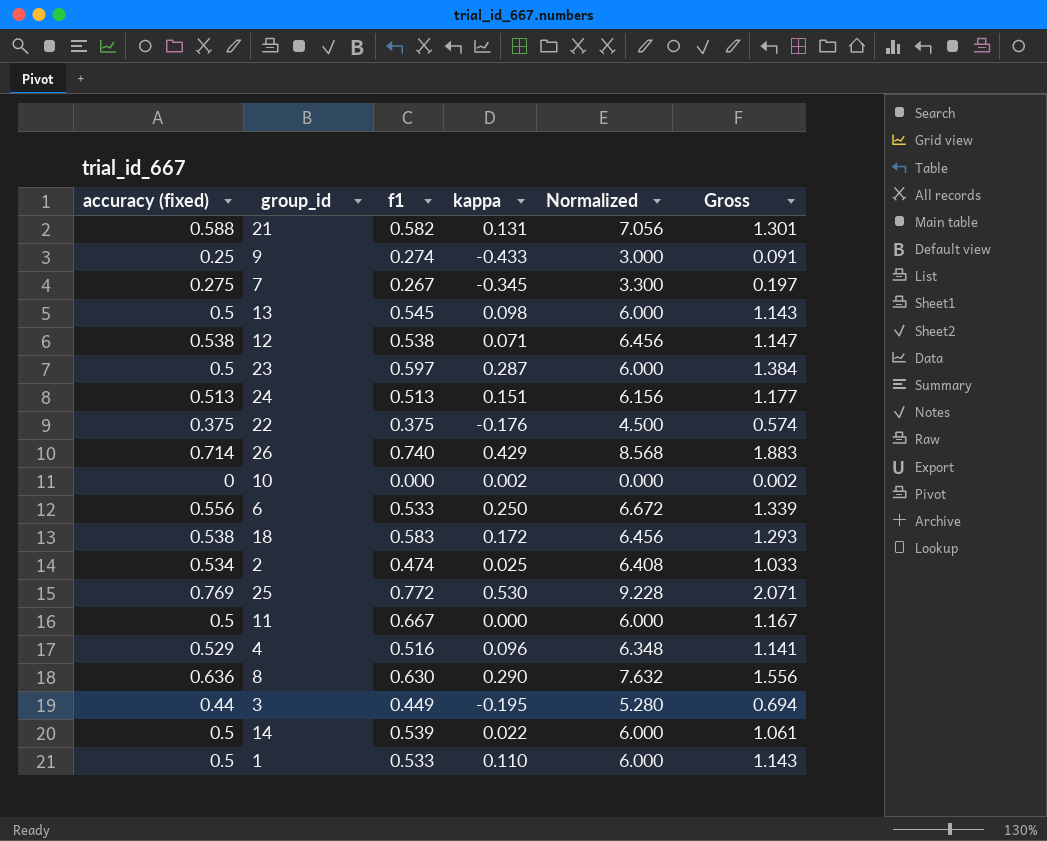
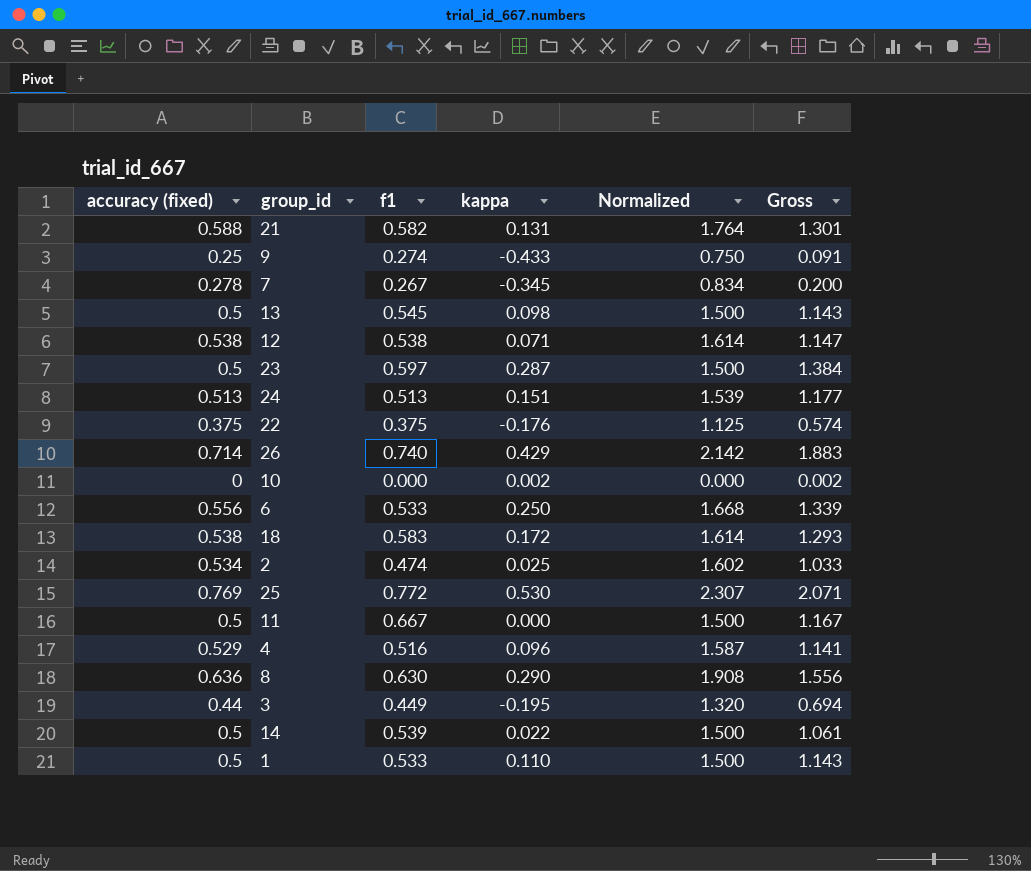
column Normalized | formula: [accuracy (fixed)] * 12 -> [accuracy (fixed)] * 3
7 | accuracy (fixed): 0.275 -> 0.278
7 | Gross: 0.197 -> 0.200

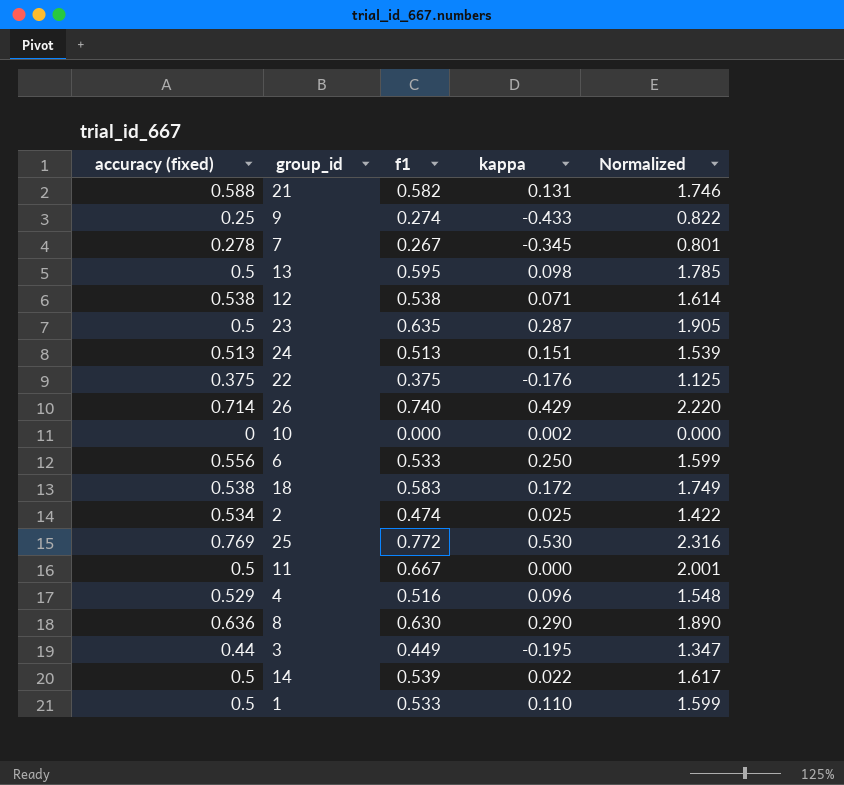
column Gross | formula: [accuracy (fixed)] + [f1] + [kappa] -> none
column Normalized | formula: [accuracy (fixed)] * 3 -> [f1] * 3
13 | f1: 0.545 -> 0.595
23 | f1: 0.597 -> 0.635

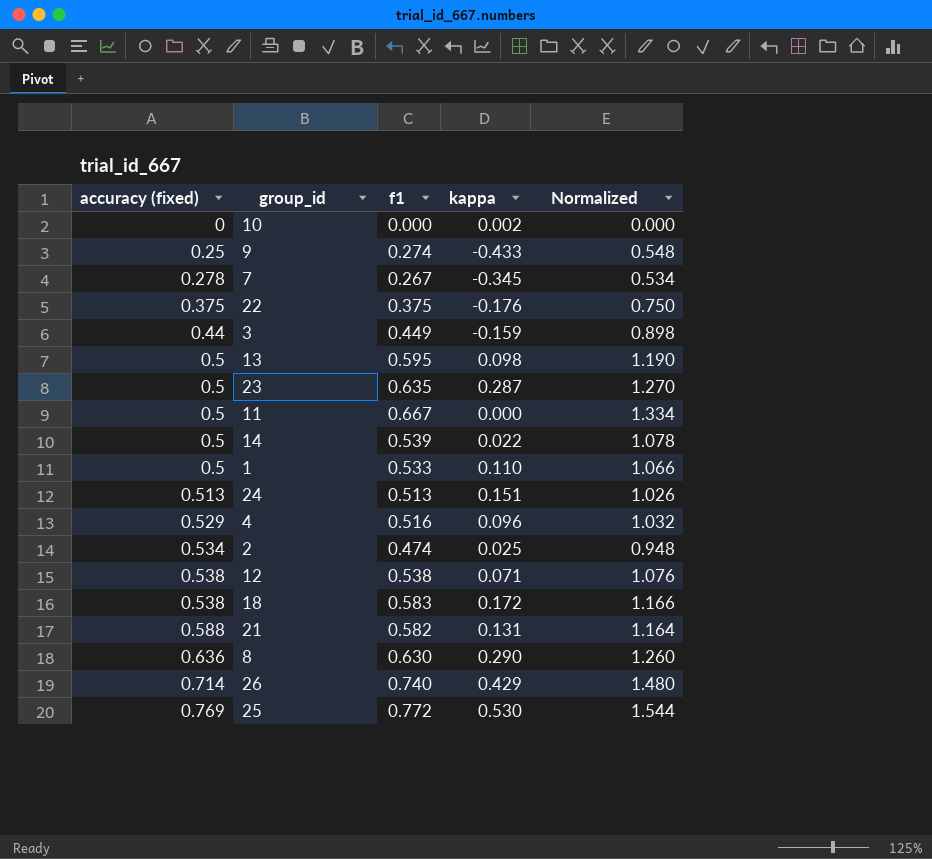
row order: none -> accuracy (fixed) ascending
column Normalized | formula: [f1] * 3 -> [f1] * 2
row 6: 0.556 | 0.533 | 0.250 | 1.599 -> none
3 | kappa: -0.195 -> -0.159

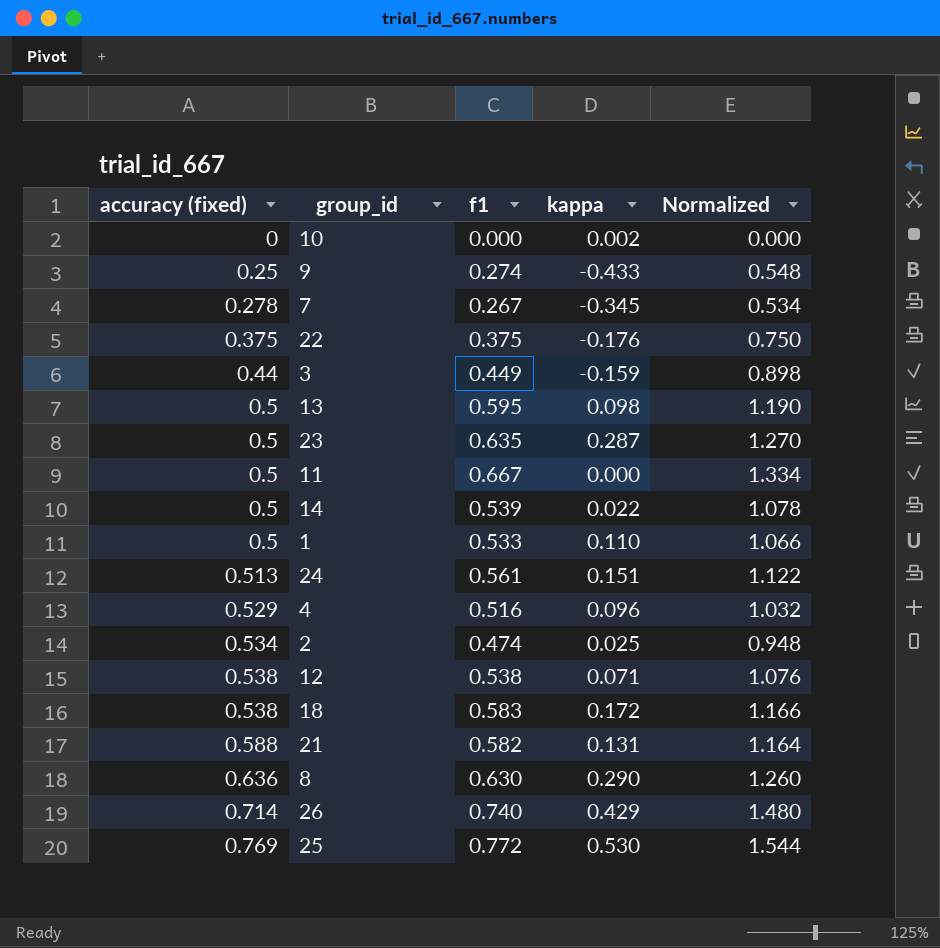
24 | f1: 0.513 -> 0.561
24 | Normalized: 1.026 -> 1.122

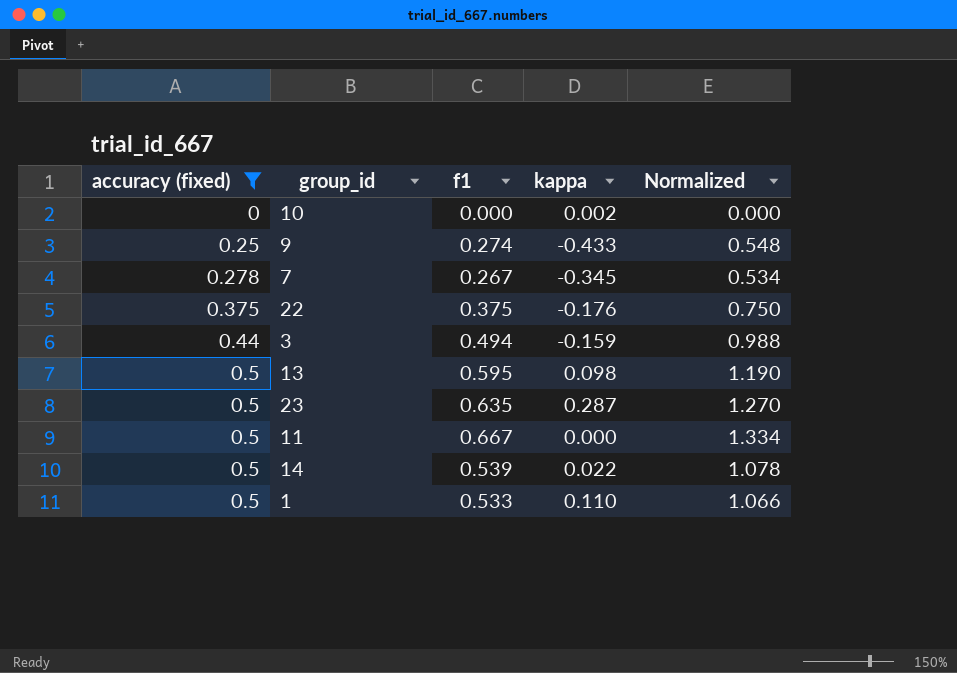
filter: none -> accuracy (fixed) <= 0.5
3 | f1: 0.449 -> 0.494
3 | Normalized: 0.898 -> 0.988

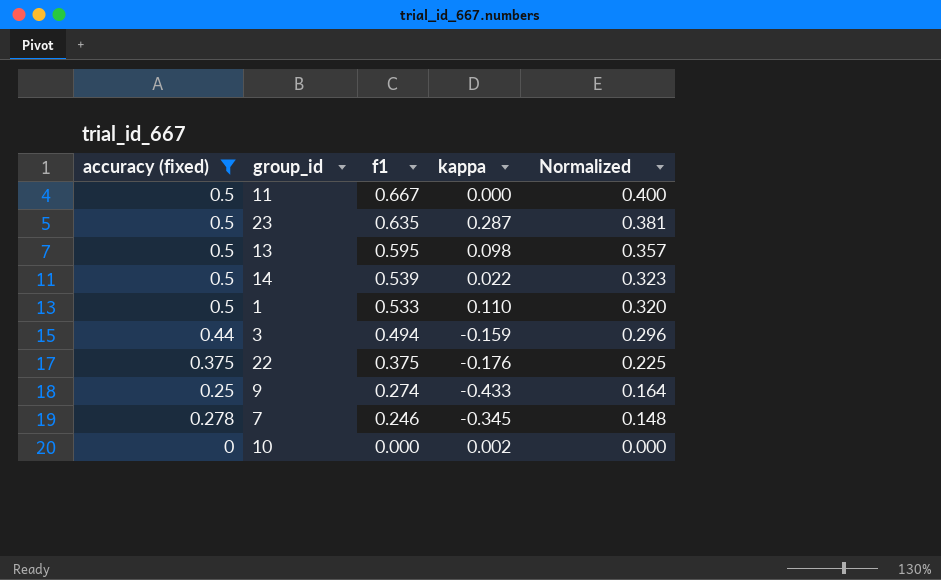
row order: accuracy (fixed) ascending -> f1 descending
column Normalized | formula: [f1] * 2 -> [f1] * 0.6
7 | f1: 0.267 -> 0.246

